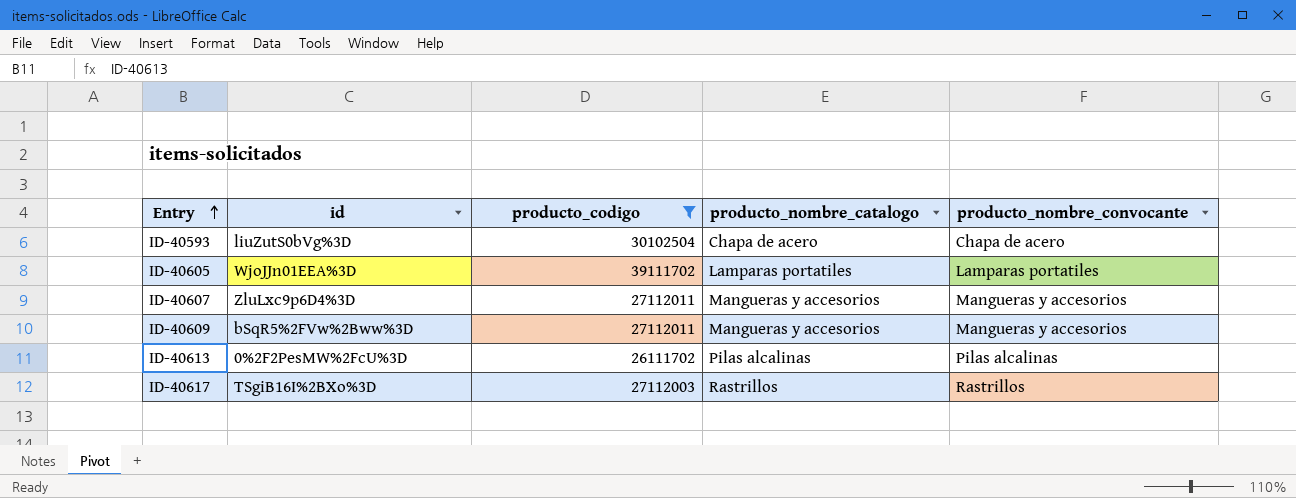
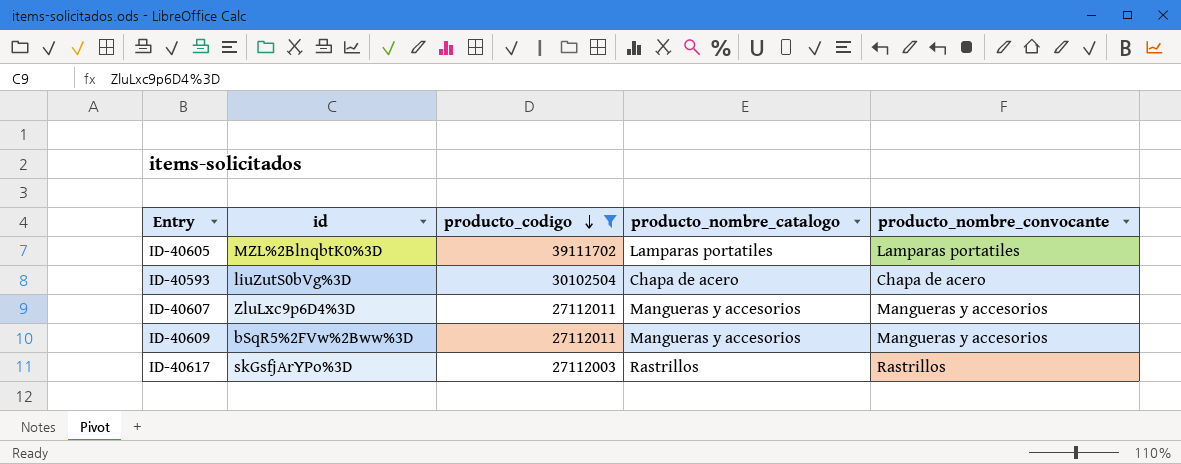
row order: Entry ascending -> producto_codigo descending
row ID-40613: 0%2F2PesMW%2FcU%3D | 26111702 | Pilas alcalinas | Pilas alcalinas -> none
ID-40605 | id: WjoJJn01EEA%3D -> MZL%2BlnqbtK0%3D
ID-40617 | id: TSgiB16I%2BXo%3D -> skGsfjArYPo%3D

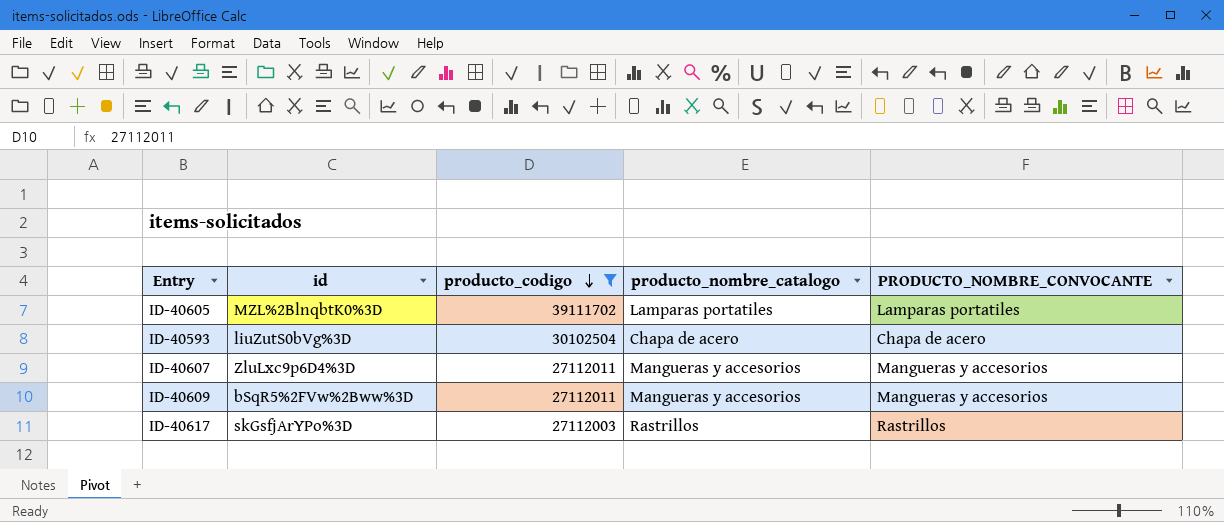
column name: producto_nombre_convocante -> PRODUCTO_NOMBRE_CONVOCANTE

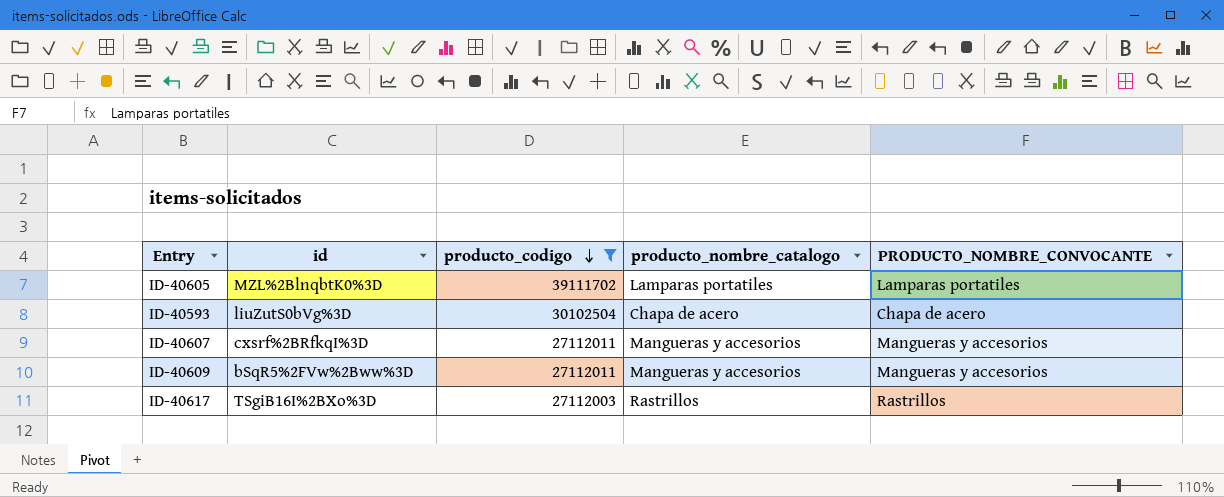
ID-40607 | id: ZluLxc9p6D4%3D -> cxsrf%2BRfkqI%3D
ID-40617 | id: skGsfjArYPo%3D -> TSgiB16I%2BXo%3D

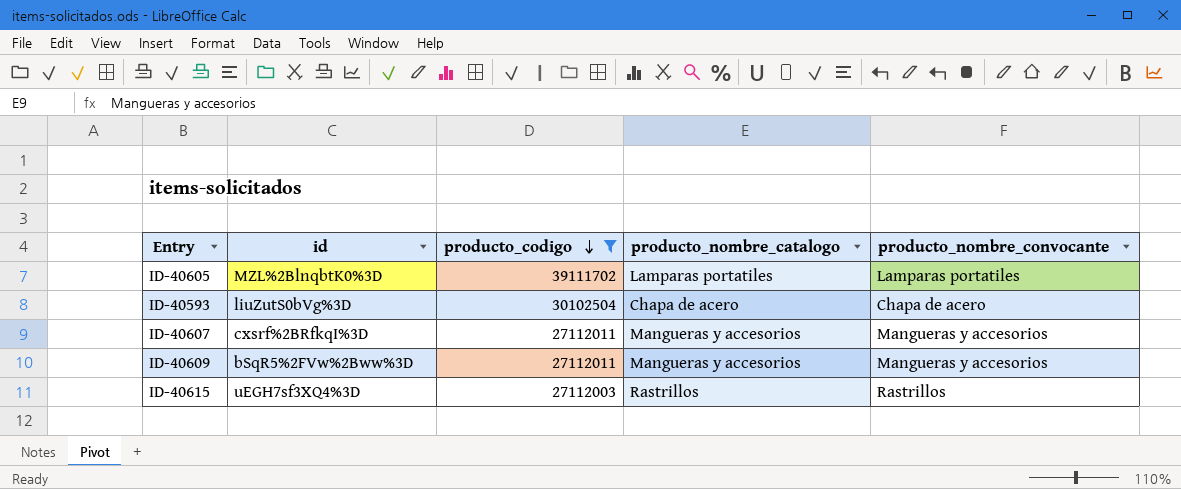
column name: PRODUCTO_NOMBRE_CONVOCANTE -> producto_nombre_convocante
row ID-40617: TSgiB16I%2BXo%3D | 27112003 | Rastrillos | Rastrillos -> none
row ID-40615: none -> uEGH7sf3XQ4%3D | 27112003 | Rastrillos | Rastrillos

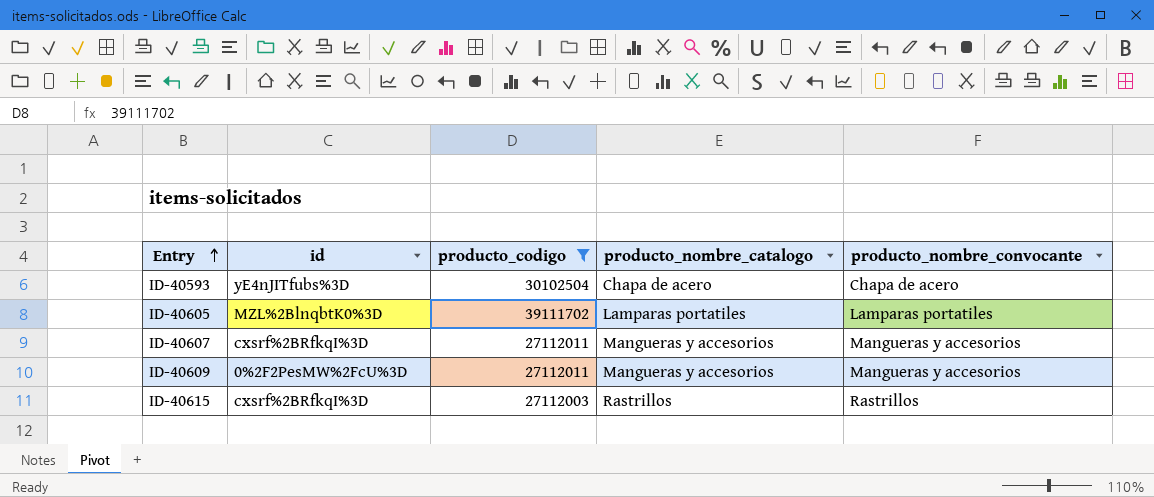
row order: producto_codigo descending -> Entry ascending
ID-40593 | id: liuZutS0bVg%3D -> yE4nJITfubs%3D
ID-40609 | id: bSqR5%2FVw%2Bww%3D -> 0%2F2PesMW%2FcU%3D
ID-40615 | id: uEGH7sf3XQ4%3D -> cxsrf%2BRfkqI%3D

